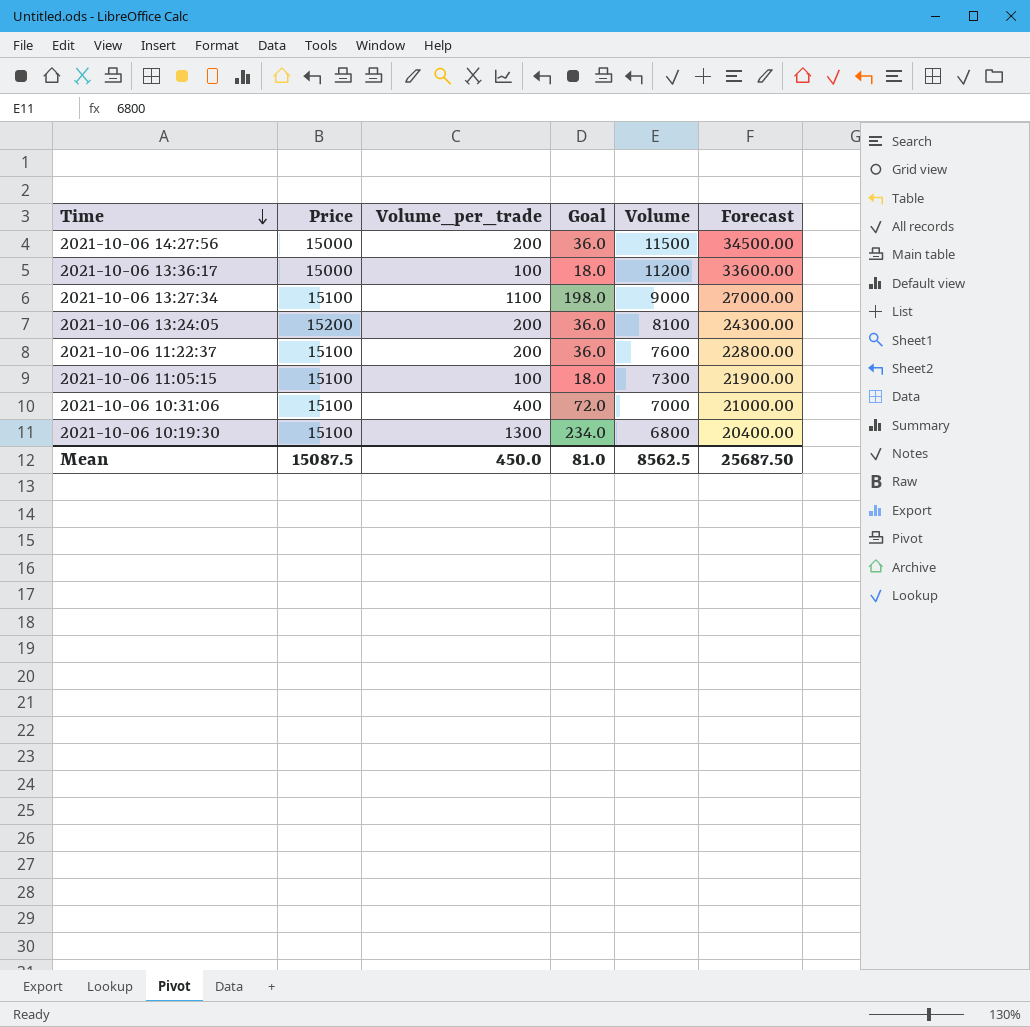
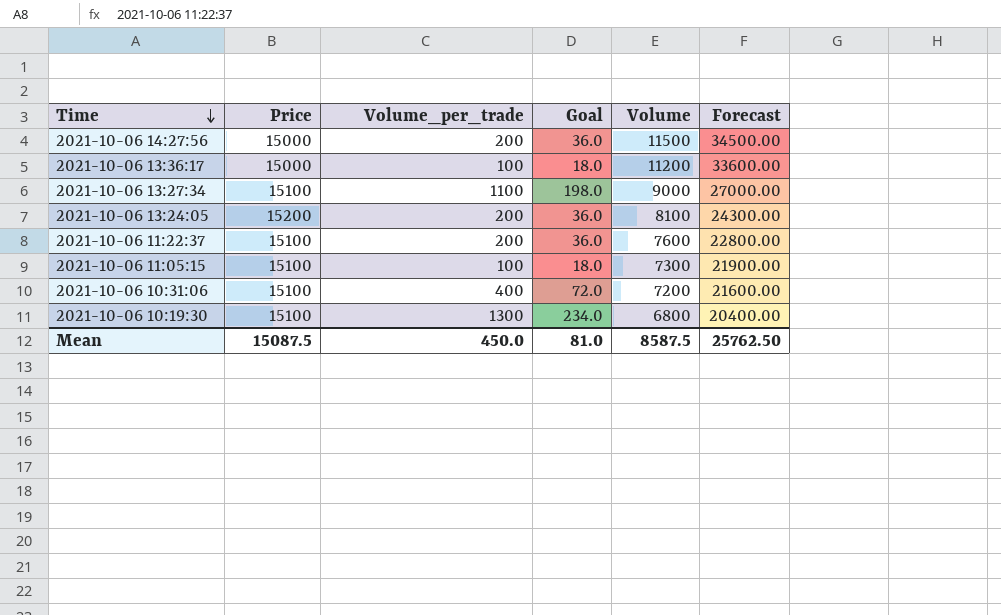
2021-10-06 10:31:06 | Volume: 7000 -> 7200
2021-10-06 10:31:06 | Forecast: 21000.00 -> 21600.00
Mean | Volume: 8562.5 -> 8587.5
Mean | Forecast: 25687.50 -> 25762.50

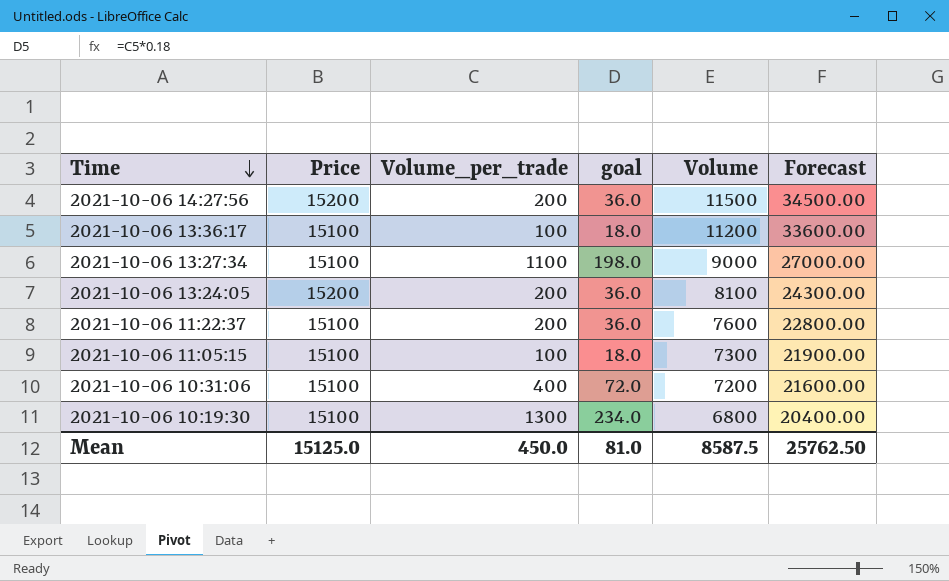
column name: Goal -> goal
2021-10-06 14:27:56 | Price: 15000 -> 15200
2021-10-06 13:36:17 | Price: 15000 -> 15100
Mean | Price: 15087.5 -> 15125.0

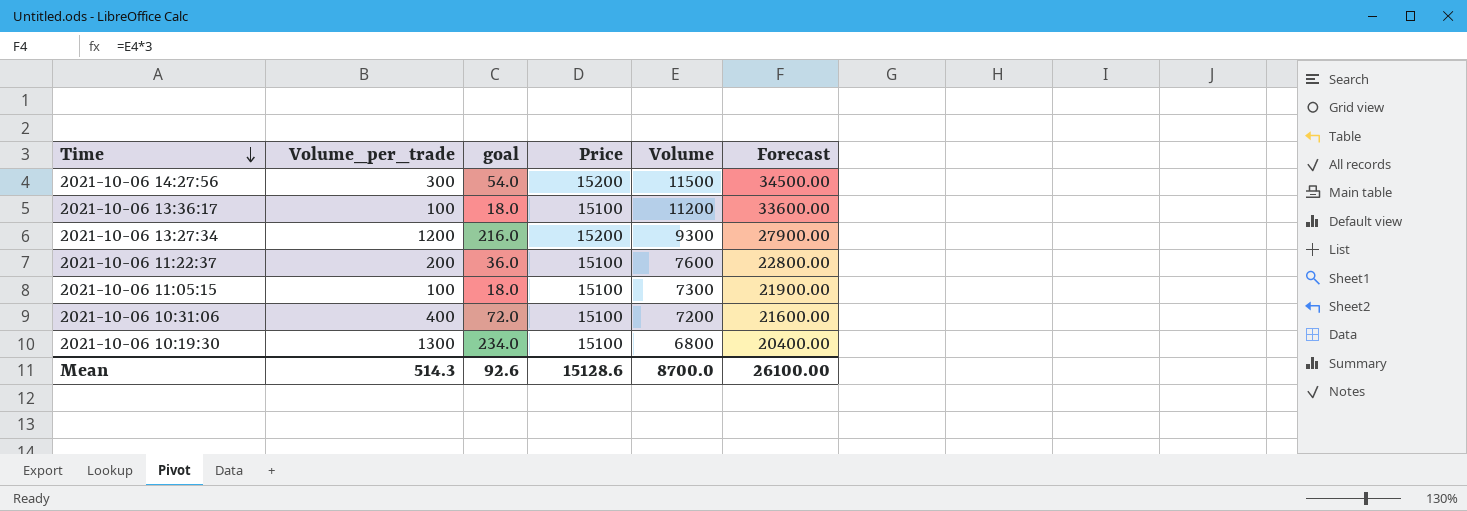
column Price | position: 2 -> 4
row 2021-10-06 13:24:05: 15200 | 200 | 36.0 | 8100 | 24300.00 -> none
2021-10-06 14:27:56 | Volume_per_trade: 200 -> 300
2021-10-06 14:27:56 | goal: 36.0 -> 54.0
2021-10-06 13:27:34 | Volume_per_trade: 1100 -> 1200
2021-10-06 13:27:34 | goal: 198.0 -> 216.0
2021-10-06 13:27:34 | Price: 15100 -> 15200
2021-10-06 13:27:34 | Volume: 9000 -> 9300
2021-10-06 13:27:34 | Forecast: 27000.00 -> 27900.00
Mean | Volume_per_trade: 450.0 -> 514.3
Mean | goal: 81.0 -> 92.6
Mean | Price: 15125.0 -> 15128.6
Mean | Volume: 8587.5 -> 8700.0
Mean | Forecast: 25762.50 -> 26100.00

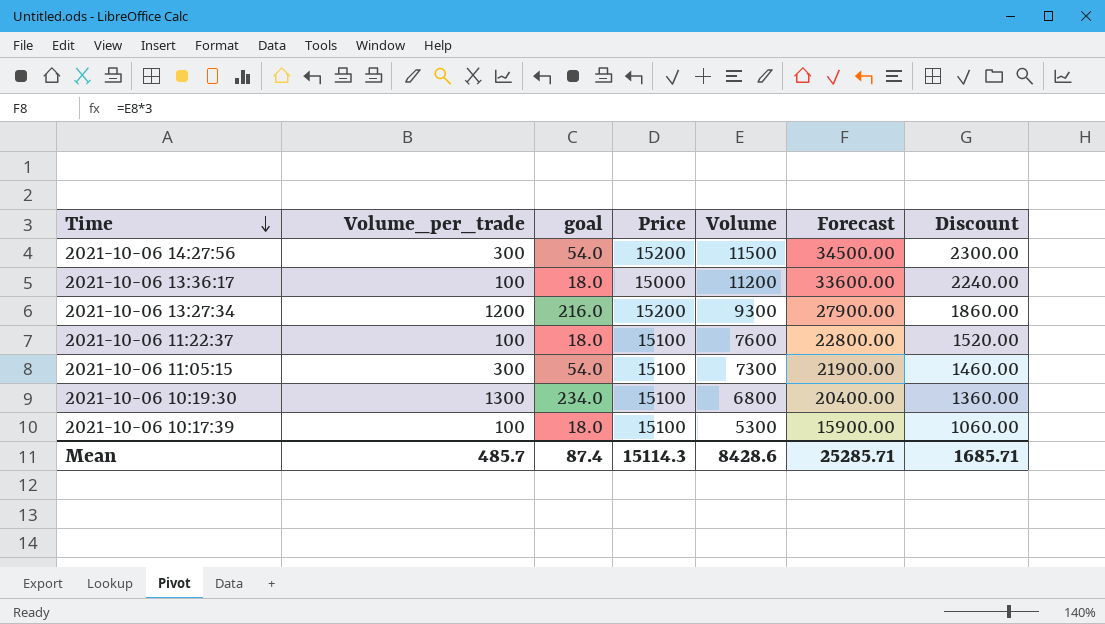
column Discount | formula: none -> [Volume] * 0.2
row 2021-10-06 10:31:06: 400 | 72.0 | 15100 | 7200 | 21600.00 -> none
2021-10-06 13:36:17 | Price: 15100 -> 15000
2021-10-06 11:22:37 | Volume_per_trade: 200 -> 100
2021-10-06 11:22:37 | goal: 36.0 -> 18.0
2021-10-06 11:05:15 | Volume_per_trade: 100 -> 300
2021-10-06 11:05:15 | goal: 18.0 -> 54.0
row 2021-10-06 10:17:39: none -> 100 | 18.0 | 15100 | 5300 | 15900.00 | 1060.00
Mean | Volume_per_trade: 514.3 -> 485.7
Mean | goal: 92.6 -> 87.4
Mean | Price: 15128.6 -> 15114.3
Mean | Volume: 8700.0 -> 8428.6
Mean | Forecast: 26100.00 -> 25285.71

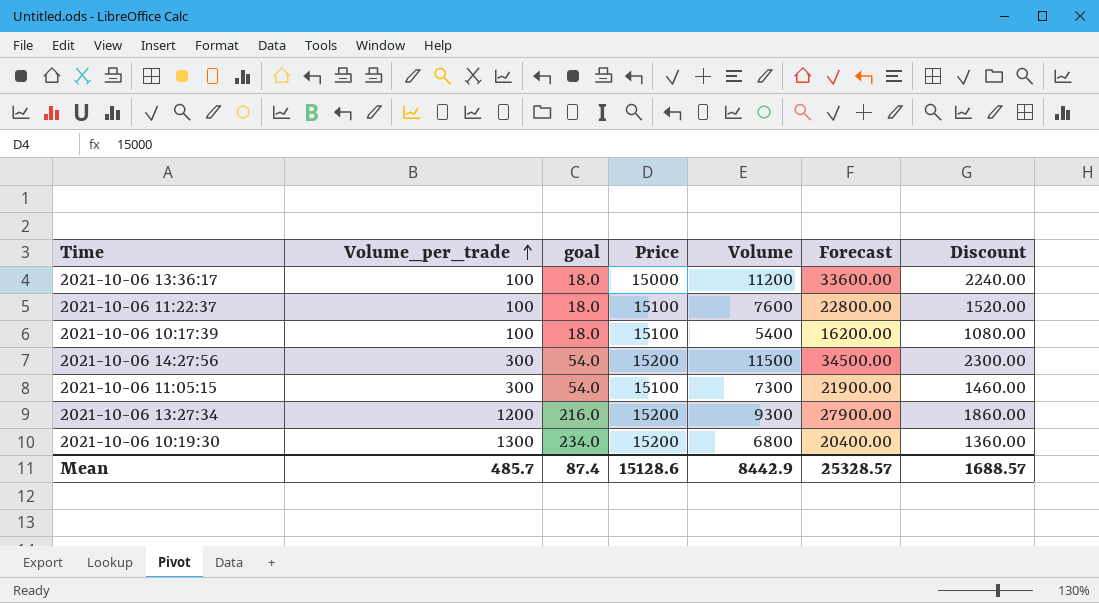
row order: Time descending -> Volume_per_trade ascending
2021-10-06 10:17:39 | Volume: 5300 -> 5400
2021-10-06 10:17:39 | Forecast: 15900.00 -> 16200.00
2021-10-06 10:17:39 | Discount: 1060.00 -> 1080.00
2021-10-06 10:19:30 | Price: 15100 -> 15200
Mean | Price: 15114.3 -> 15128.6
Mean | Volume: 8428.6 -> 8442.9
Mean | Forecast: 25285.71 -> 25328.57
Mean | Discount: 1685.71 -> 1688.57

